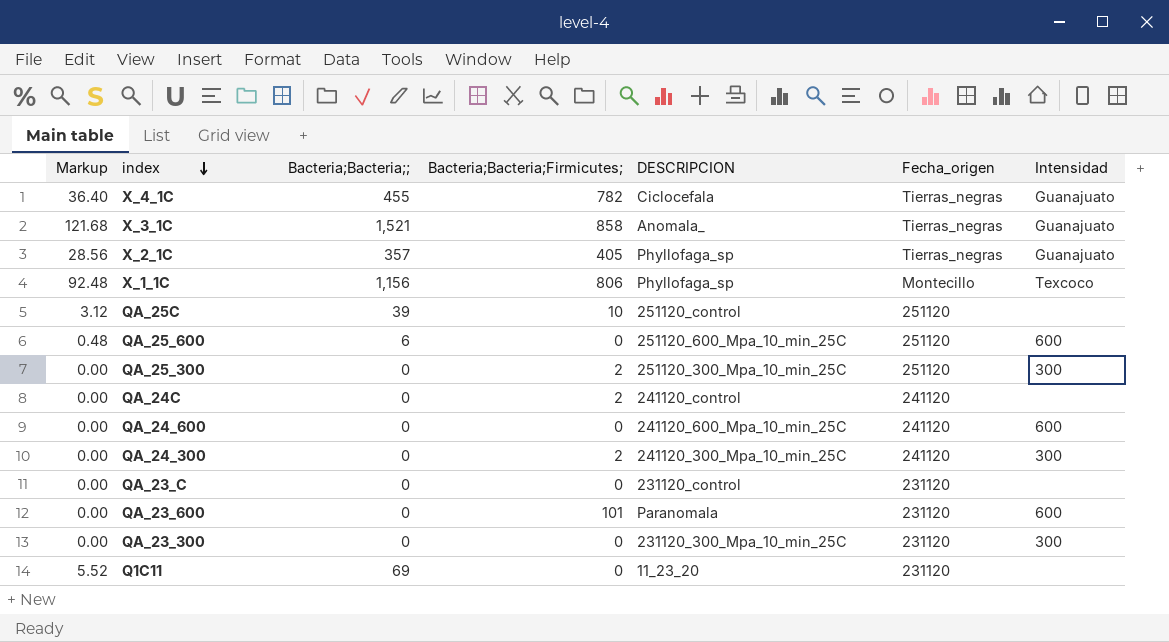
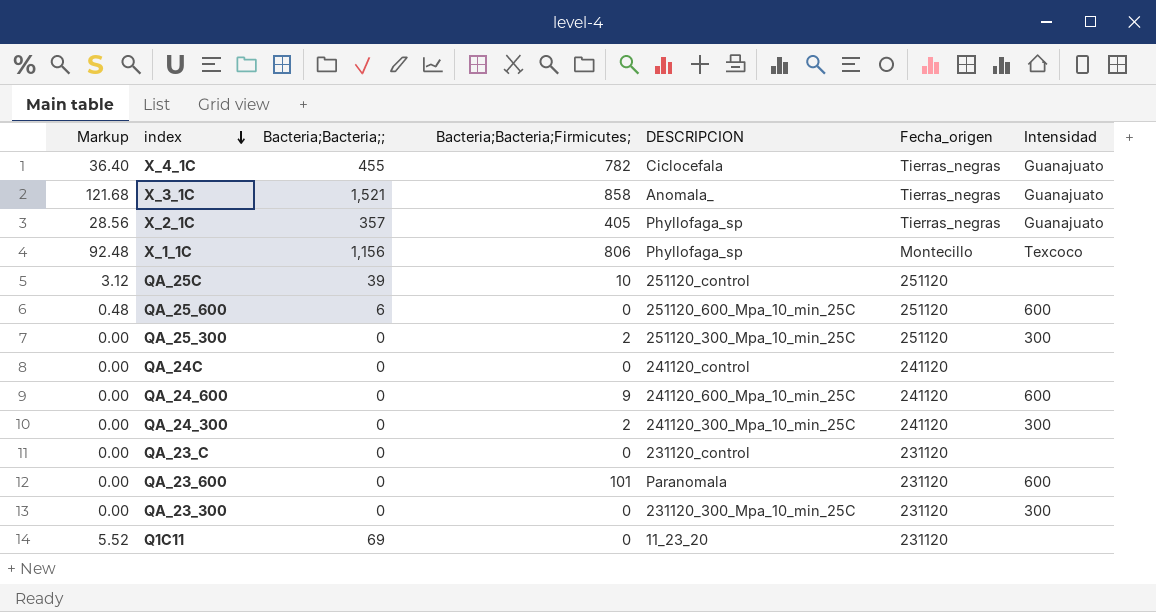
QA_24C | Bacteria;Bacteria;Firmicutes;: 2 -> 0
QA_24_600 | Bacteria;Bacteria;Firmicutes;: 0 -> 9

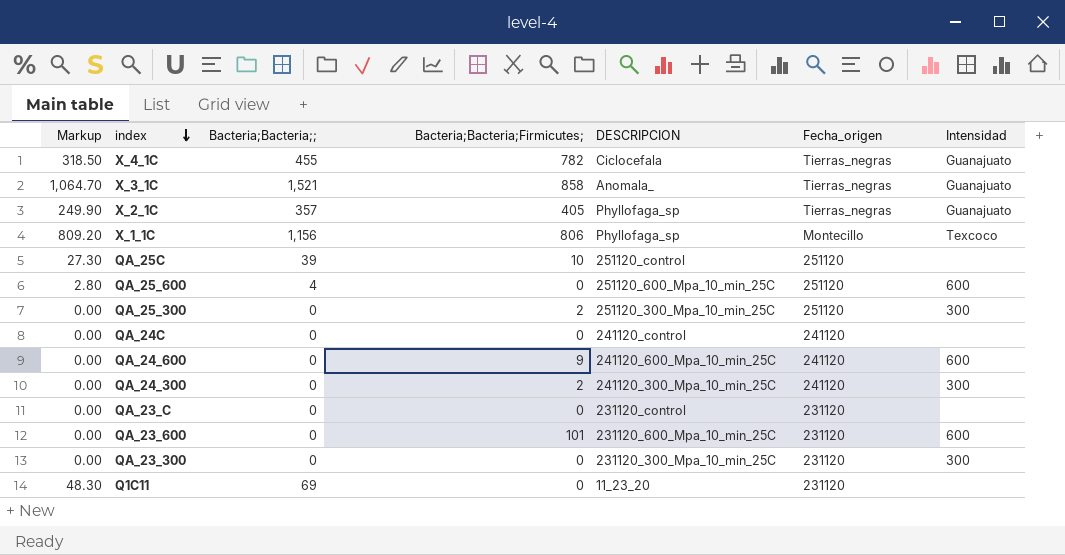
column Markup | formula: [Bacteria;Bacteria;;] * 0.08 -> [Bacteria;Bacteria;;] * 0.7
QA_25_600 | Bacteria;Bacteria;;: 6 -> 4
QA_23_600 | DESCRIPCION: Paranomala -> 231120_600_Mpa_10_min_25C

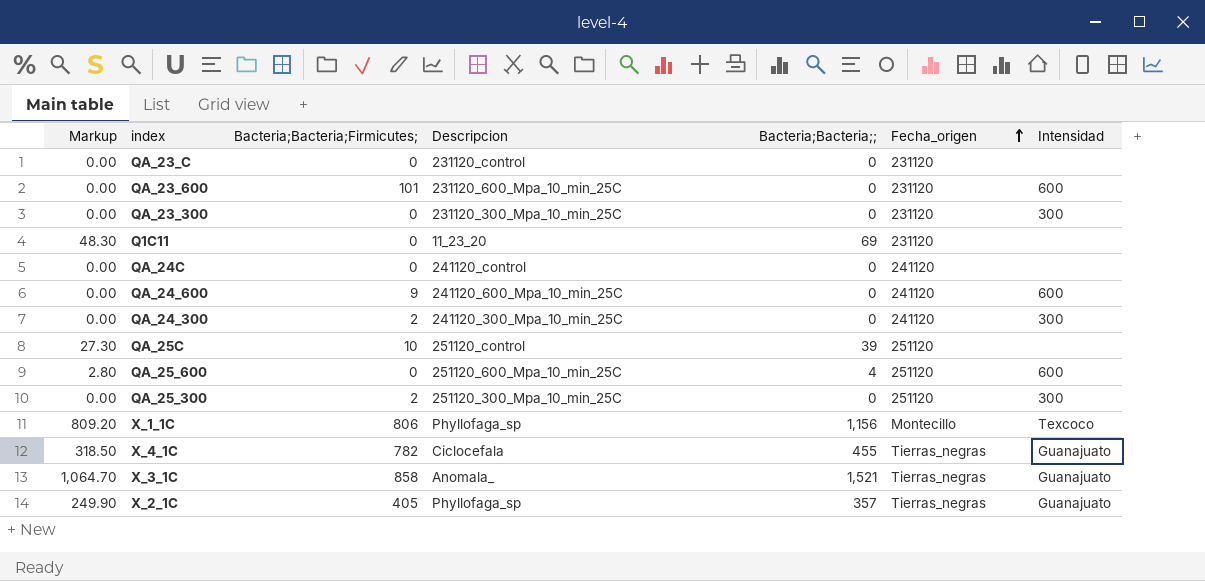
row order: index descending -> Fecha_origen ascending
column name: DESCRIPCION -> Descripcion
column Bacteria;Bacteria;; | position: 3 -> 5

